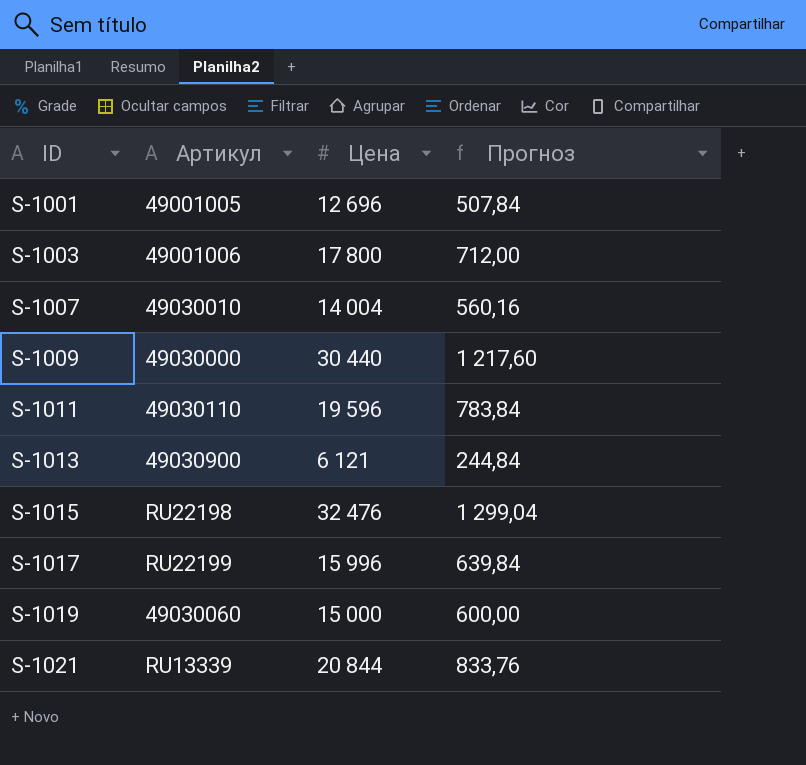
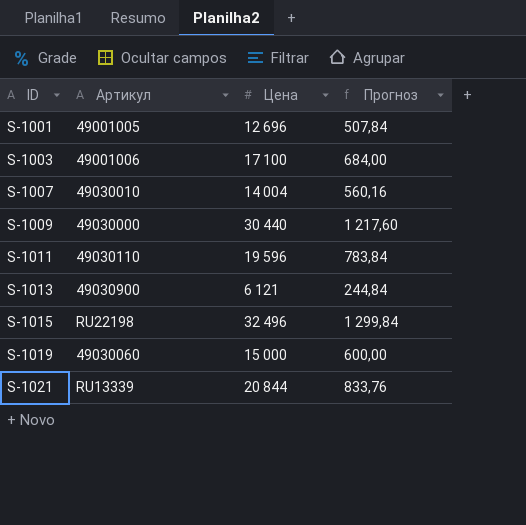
row S-1017: RU22199 | 15 996 | 639,84 -> none
S-1003 | Цена: 17 800 -> 17 100
S-1003 | Прогноз: 712,00 -> 684,00
S-1015 | Цена: 32 476 -> 32 496
S-1015 | Прогноз: 1 299,04 -> 1 299,84

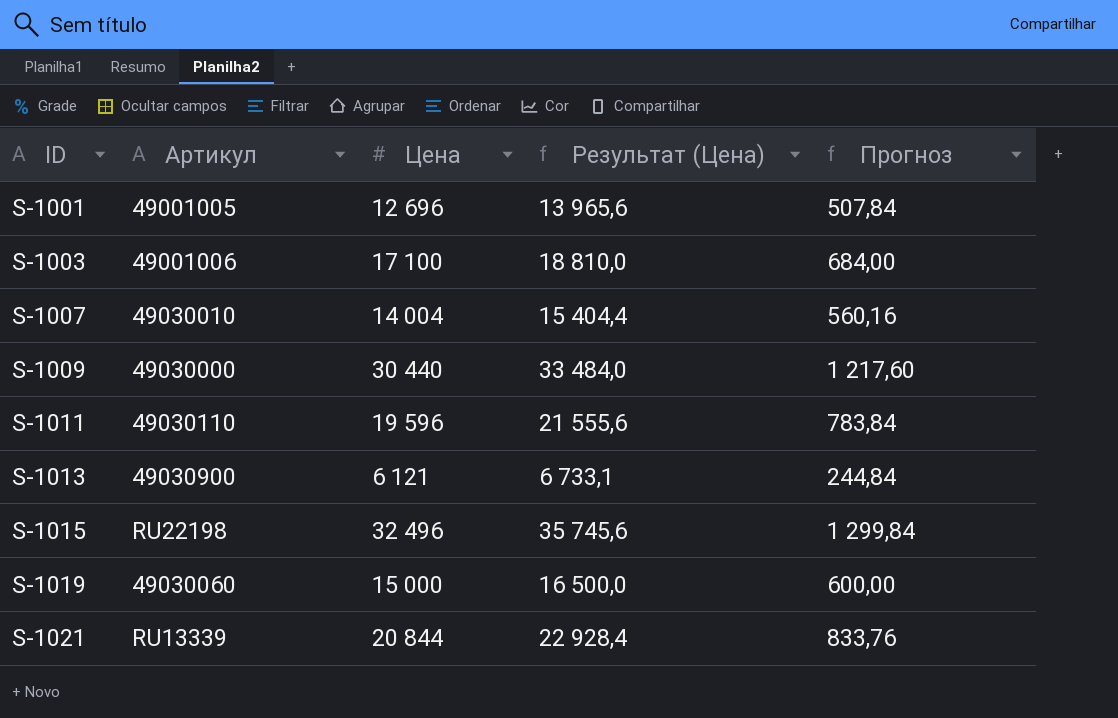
column Результат (Цена) | formula: none -> [Цена] * 1,1

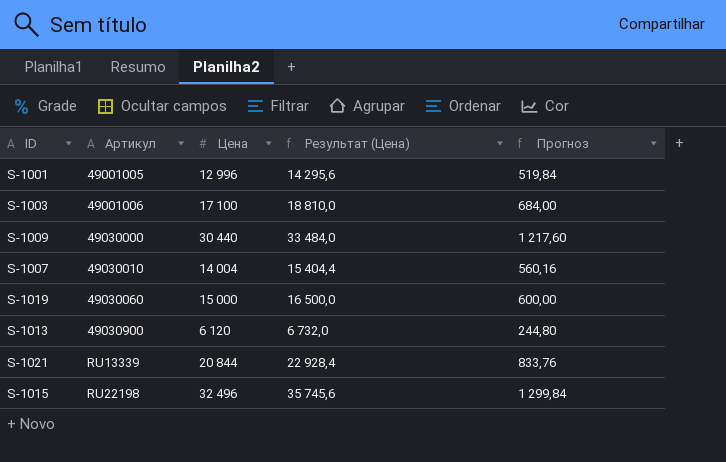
row order: ID ascending -> Артикул ascending
row S-1011: 49030110 | 19 596 | 21 555,6 | 783,84 -> none
S-1001 | Цена: 12 696 -> 12 996
S-1001 | Результат (Цена): 13 965,6 -> 14 295,6
S-1001 | Прогноз: 507,84 -> 519,84
S-1013 | Цена: 6 121 -> 6 120
S-1013 | Результат (Цена): 6 733,1 -> 6 732,0
S-1013 | Прогноз: 244,84 -> 244,80

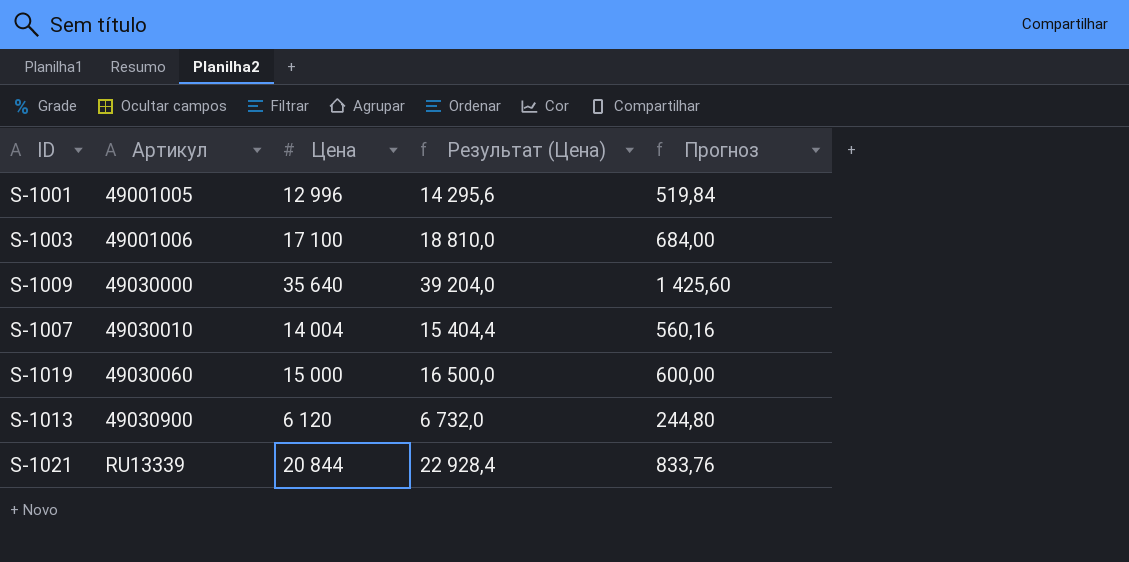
row S-1015: RU22198 | 32 496 | 35 745,6 | 1 299,84 -> none
S-1009 | Цена: 30 440 -> 35 640
S-1009 | Результат (Цена): 33 484,0 -> 39 204,0
S-1009 | Прогноз: 1 217,60 -> 1 425,60

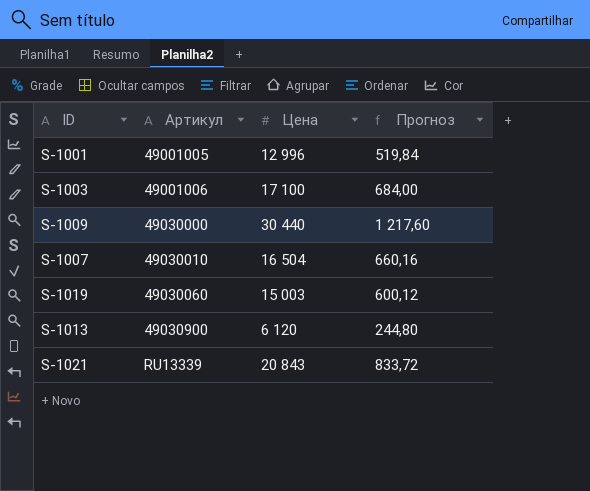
column Результат (Цена) | formula: [Цена] * 1,1 -> none
S-1009 | Цена: 35 640 -> 30 440
S-1009 | Прогноз: 1 425,60 -> 1 217,60
S-1007 | Цена: 14 004 -> 16 504
S-1007 | Прогноз: 560,16 -> 660,16
S-1019 | Цена: 15 000 -> 15 003
S-1019 | Прогноз: 600,00 -> 600,12
S-1021 | Цена: 20 844 -> 20 843
S-1021 | Прогноз: 833,76 -> 833,72

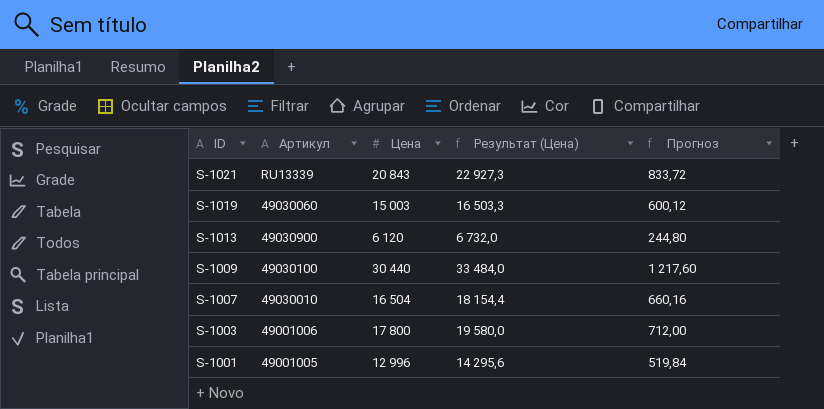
row order: Артикул ascending -> ID descending
column Результат (Цена) | formula: none -> [Цена] * 1,1
S-1009 | Артикул: 49030000 -> 49030100
S-1003 | Цена: 17 100 -> 17 800
S-1003 | Прогноз: 684,00 -> 712,00

